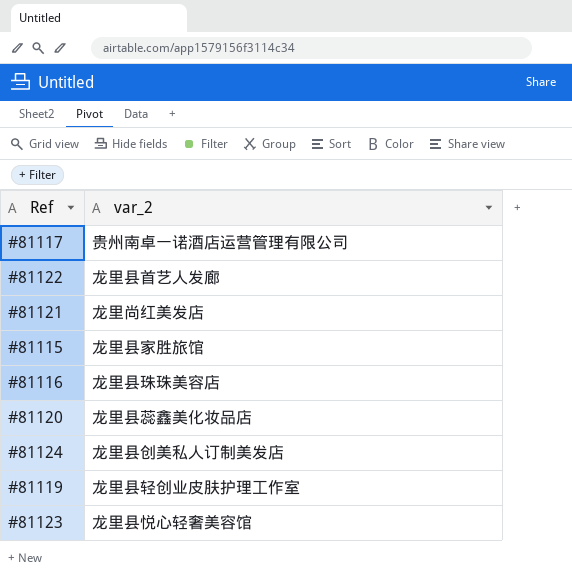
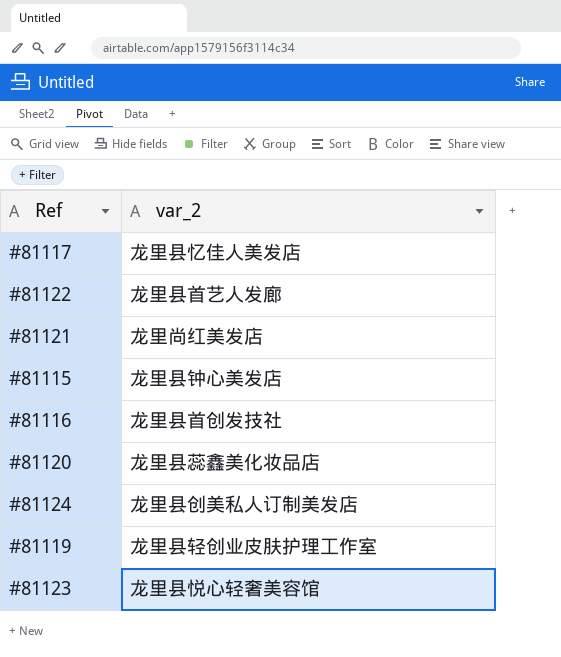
#81117 | var_2: 贵州南卓一诺酒店运营管理有限公司 -> 龙里县忆佳人美发店
#81115 | var_2: 龙里县家胜旅馆 -> 龙里县钟心美发店
#81116 | var_2: 龙里县珠珠美容店 -> 龙里县首创发技社

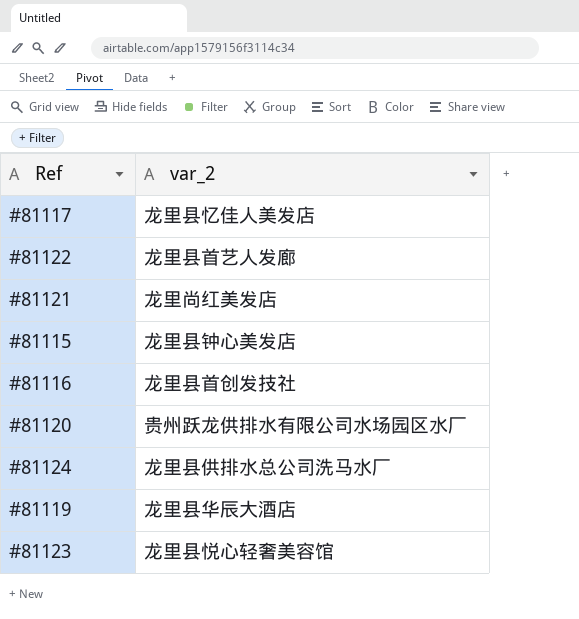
#81120 | var_2: 龙里县蕊鑫美化妆品店 -> 贵州跃龙供排水有限公司水场园区水厂
#81124 | var_2: 龙里县创美私人订制美发店 -> 龙里县供排水总公司洗马水厂
#81119 | var_2: 龙里县轻创业皮肤护理工作室 -> 龙里县华辰大酒店

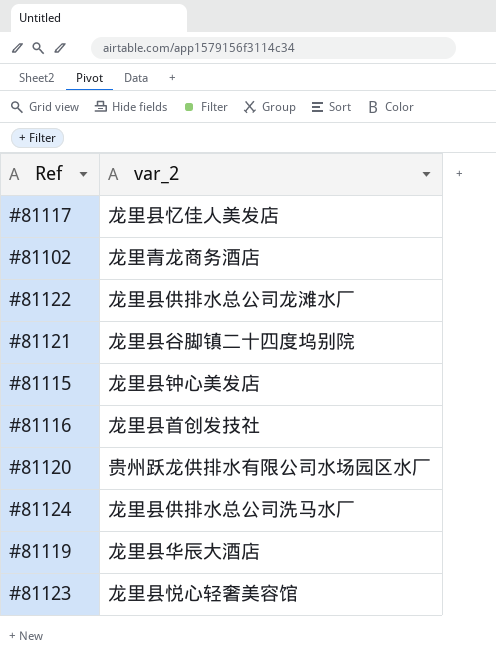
row #81102: none -> 龙里青龙商务酒店
#81122 | var_2: 龙里县首艺人发廊 -> 龙里县供排水总公司龙滩水厂
#81121 | var_2: 龙里尚红美发店 -> 龙里县谷脚镇二十四度坞别院

